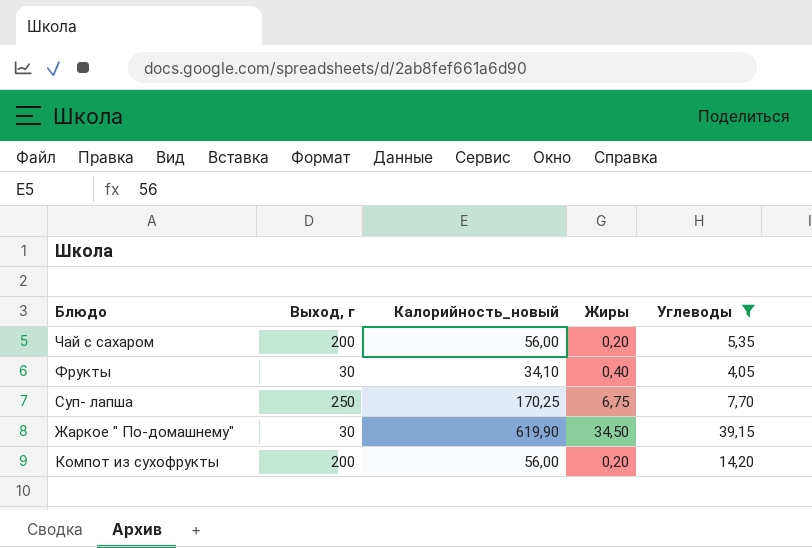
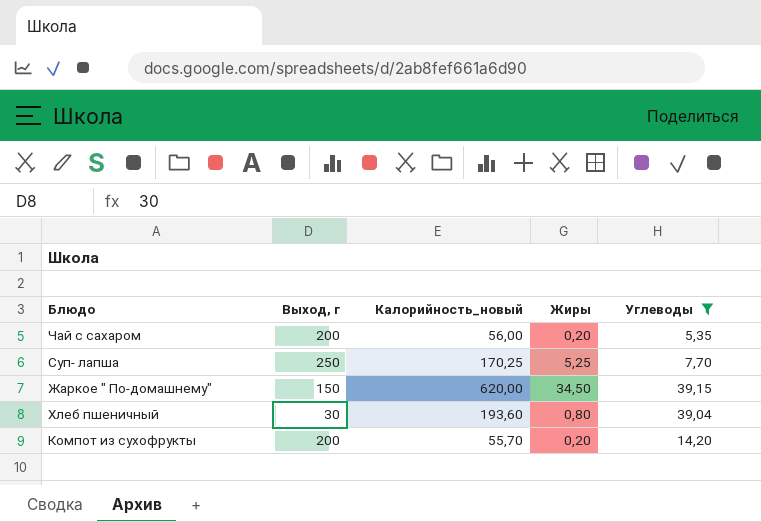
row Фрукты: 30 | 34,10 | 0,40 | 4,05 -> none
Суп- лапша | Жиры: 6,75 -> 5,25
Жаркое " По-домашнему" | Выход, г: 30 -> 150
Жаркое " По-домашнему" | Калорийность_новый: 619,90 -> 620,00
row Хлеб пшеничный: none -> 30 | 193,60 | 0,80 | 39,04
Компот из сухофрукты | Калорийность_новый: 56,00 -> 55,70

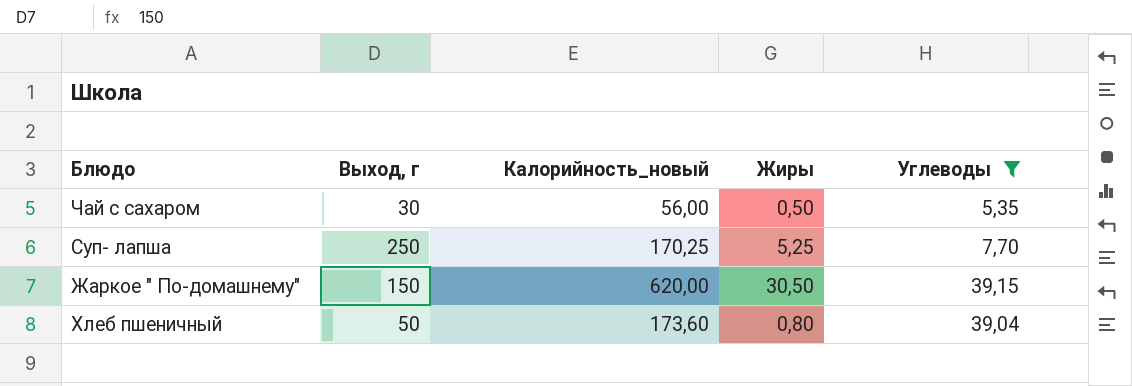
row Компот из сухофрукты: 200 | 55,70 | 0,20 | 14,20 -> none
Чай с сахаром | Выход, г: 200 -> 30
Чай с сахаром | Жиры: 0,20 -> 0,50
Жаркое " По-домашнему" | Жиры: 34,50 -> 30,50
Хлеб пшеничный | Выход, г: 30 -> 50
Хлеб пшеничный | Калорийность_новый: 193,60 -> 173,60

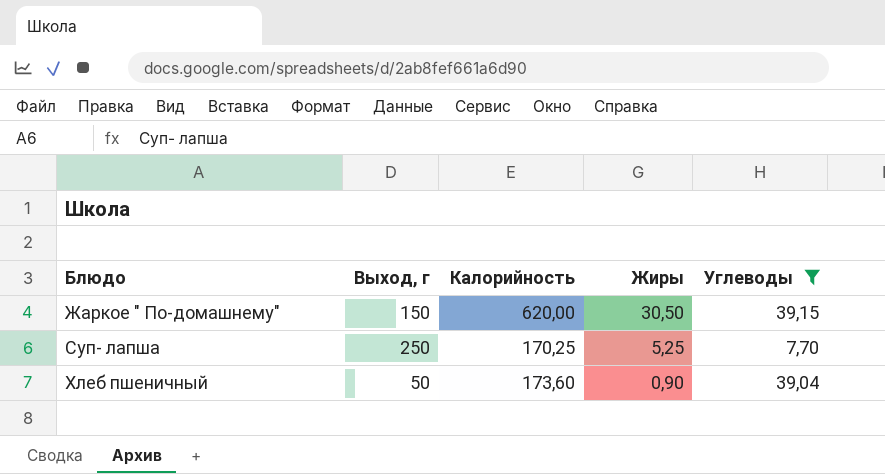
row order: none -> Блюдо ascending
column name: Калорийность_новый -> Калорийность
row Чай с сахаром: 30 | 56,00 | 0,50 | 5,35 -> none
Хлеб пшеничный | Жиры: 0,80 -> 0,90

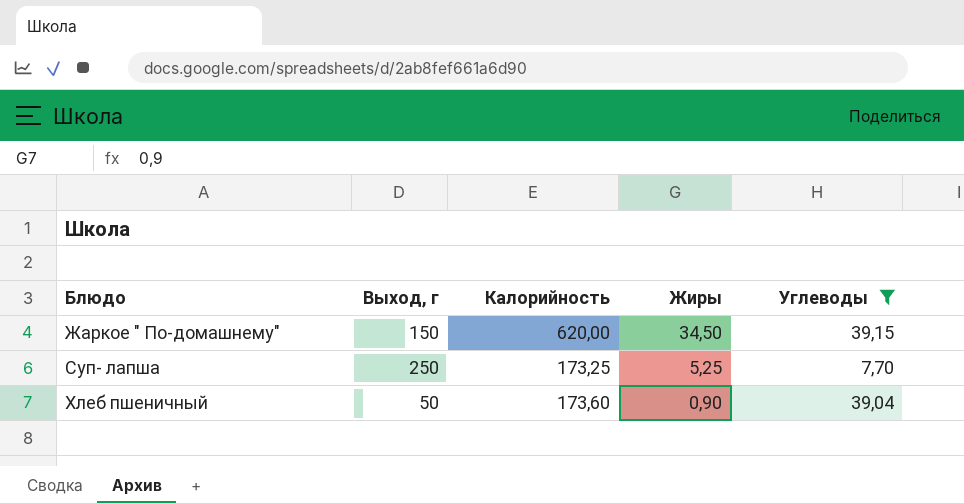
Жаркое " По-домашнему" | Жиры: 30,50 -> 34,50
Суп- лапша | Калорийность: 170,25 -> 173,25

